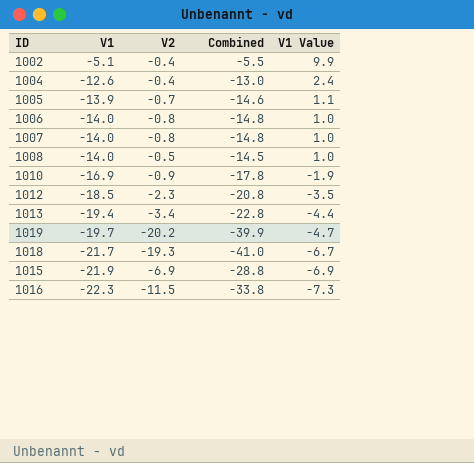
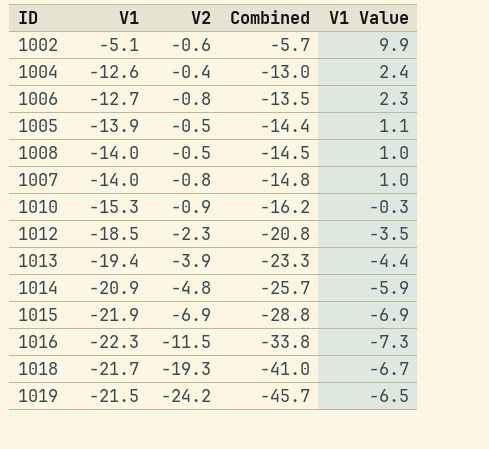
row order: V1 descending -> Combined descending
1002 | V2: -0.4 -> -0.6
1002 | Combined: -5.5 -> -5.7
1006 | V1: -14.0 -> -12.7
1006 | Combined: -14.8 -> -13.5
1006 | V1 Value: 1.0 -> 2.3
1005 | V2: -0.7 -> -0.5
1005 | Combined: -14.6 -> -14.4
1010 | V1: -16.9 -> -15.3
1010 | Combined: -17.8 -> -16.2
1010 | V1 Value: -1.9 -> -0.3
1013 | V2: -3.4 -> -3.9
1013 | Combined: -22.8 -> -23.3
row 1014: none -> -20.9 | -4.8 | -25.7 | -5.9
1019 | V1: -19.7 -> -21.5
1019 | V2: -20.2 -> -24.2
1019 | Combined: -39.9 -> -45.7
1019 | V1 Value: -4.7 -> -6.5

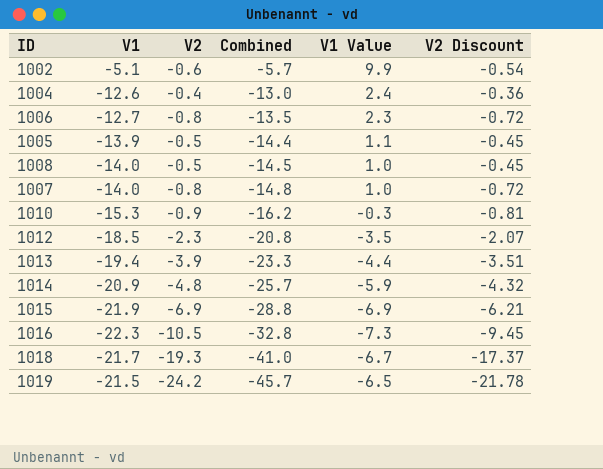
column V2 Discount | formula: none -> [V2] * 0.9
1016 | V2: -11.5 -> -10.5
1016 | Combined: -33.8 -> -32.8

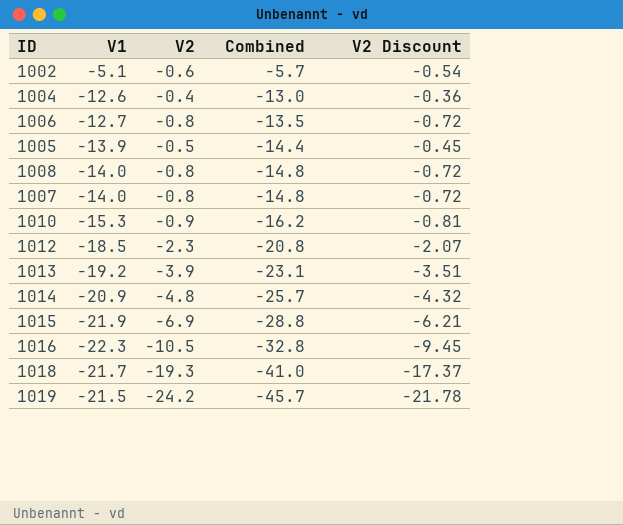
column V1 Value | formula: [V1] + 15 -> none
1008 | V2: -0.5 -> -0.8
1008 | Combined: -14.5 -> -14.8
1008 | V2 Discount: -0.45 -> -0.72
1013 | V1: -19.4 -> -19.2
1013 | Combined: -23.3 -> -23.1

